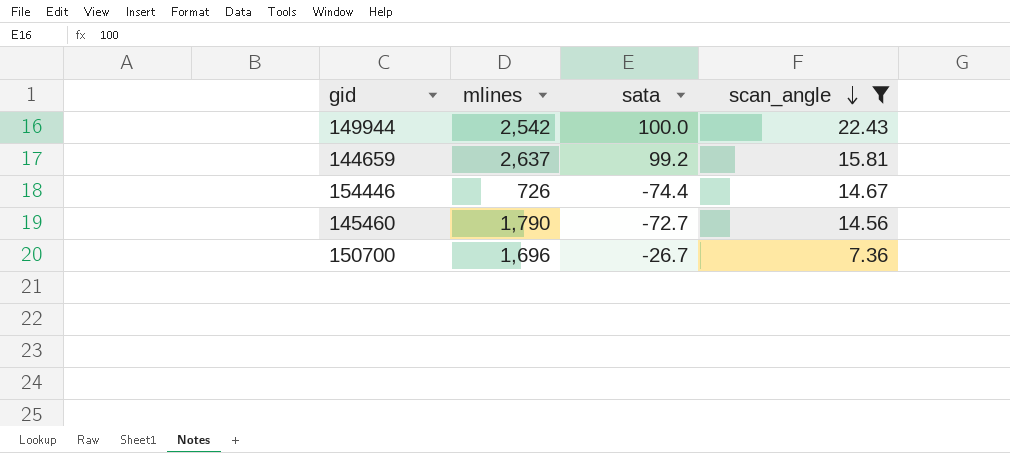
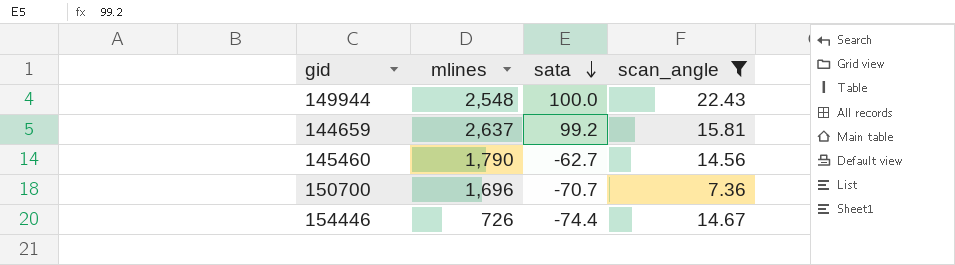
row order: scan_angle descending -> sata descending
149944 | mlines: 2,542 -> 2,548
145460 | sata: -72.7 -> -62.7
150700 | sata: -26.7 -> -70.7

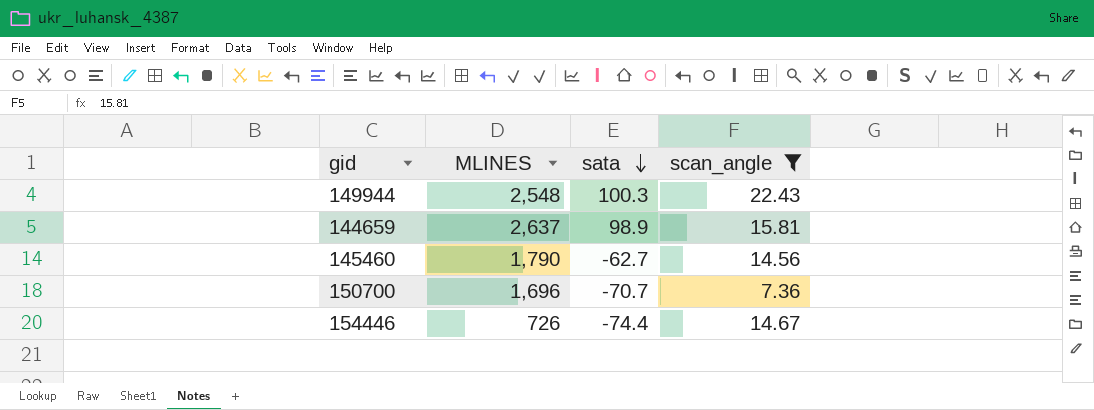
column name: mlines -> MLINES
149944 | sata: 100.0 -> 100.3
144659 | sata: 99.2 -> 98.9

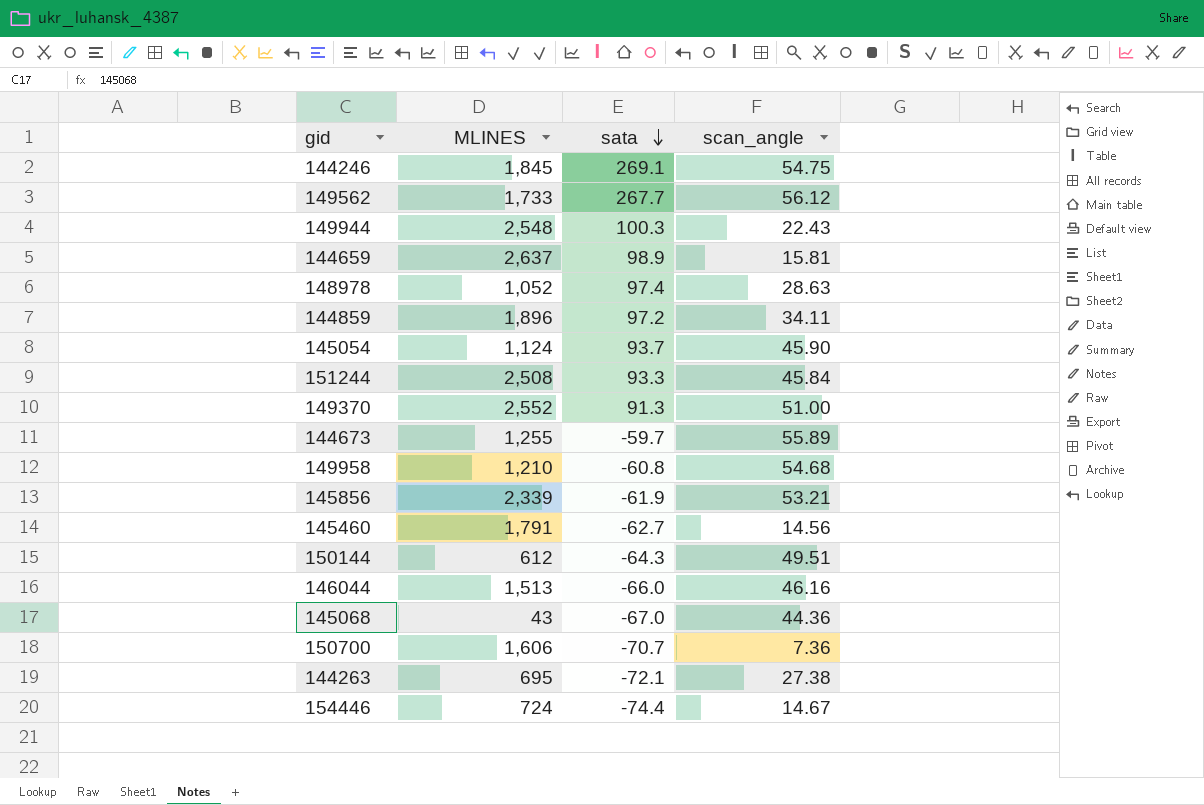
filter: scan_angle <= 22.43 -> none
145460 | MLINES: 1,790 -> 1,791
150700 | MLINES: 1,696 -> 1,606
154446 | MLINES: 726 -> 724

